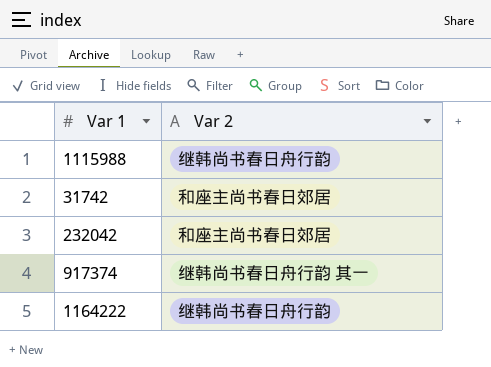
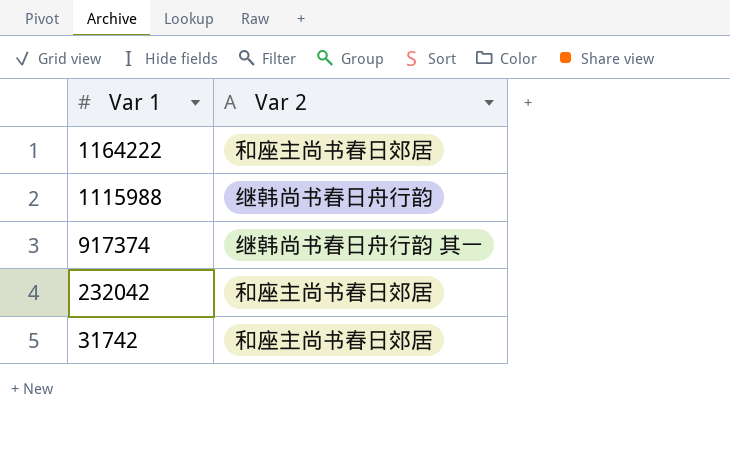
row order: none -> Var 1 descending
1164222 | Var 2: 继韩尚书春日舟行韵 -> 和座主尚书春日郊居

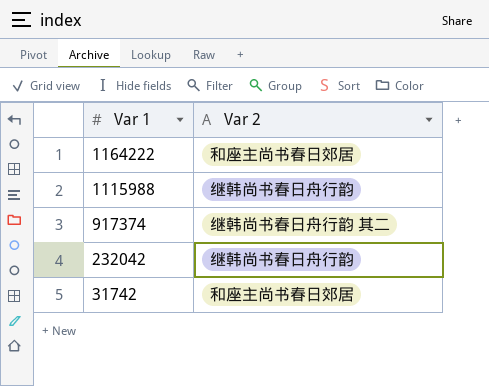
917374 | Var 2: 继韩尚书春日舟行韵 其一 -> 继韩尚书春日舟行韵 其二
232042 | Var 2: 和座主尚书春日郊居 -> 继韩尚书春日舟行韵

